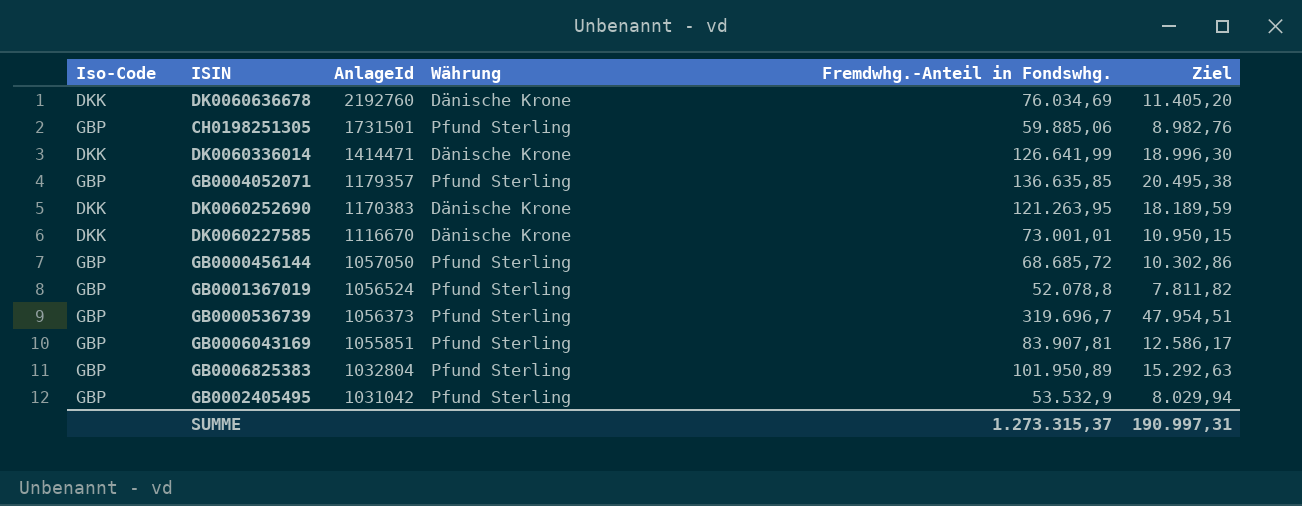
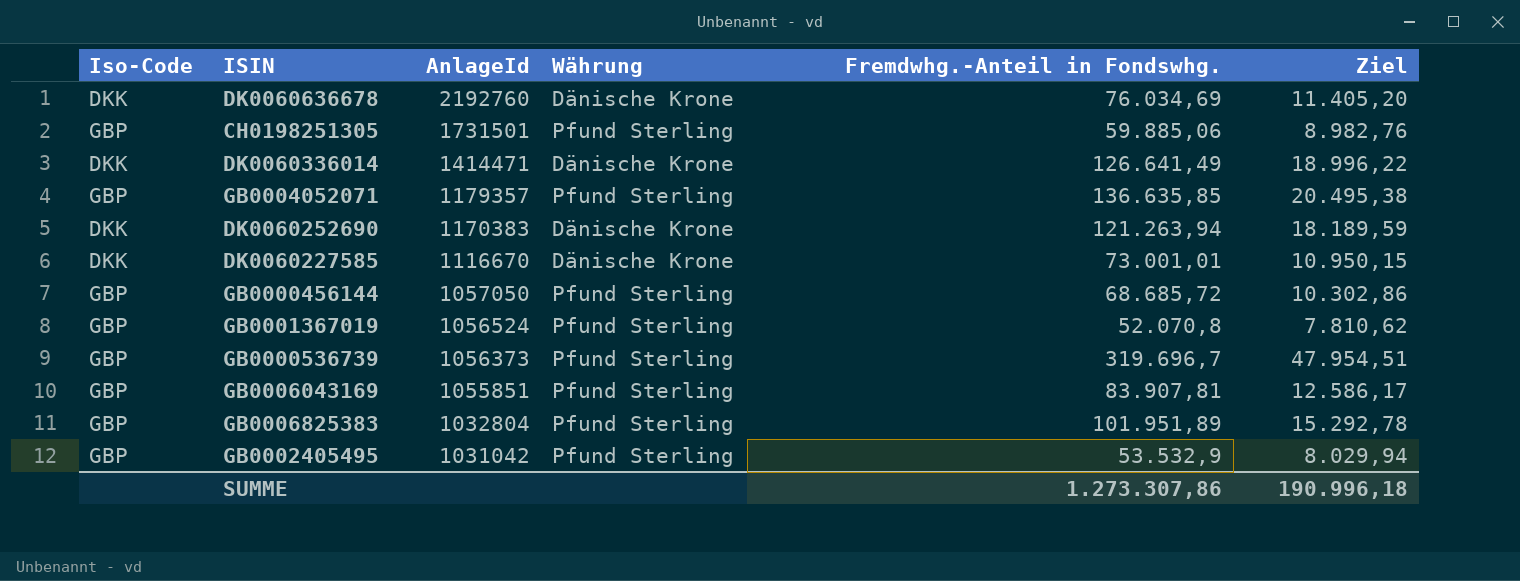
DK0060336014 | Fremdwhg.-Anteil in Fondswhg.: 126.641,99 -> 126.641,49
DK0060336014 | Ziel: 18.996,30 -> 18.996,22
DK0060252690 | Fremdwhg.-Anteil in Fondswhg.: 121.263,95 -> 121.263,94
GB0001367019 | Fremdwhg.-Anteil in Fondswhg.: 52.078,8 -> 52.070,8
GB0001367019 | Ziel: 7.811,82 -> 7.810,62
GB0006825383 | Fremdwhg.-Anteil in Fondswhg.: 101.950,89 -> 101.951,89
GB0006825383 | Ziel: 15.292,63 -> 15.292,78
SUMME | Fremdwhg.-Anteil in Fondswhg.: 1.273.315,37 -> 1.273.307,86
SUMME | Ziel: 190.997,31 -> 190.996,18

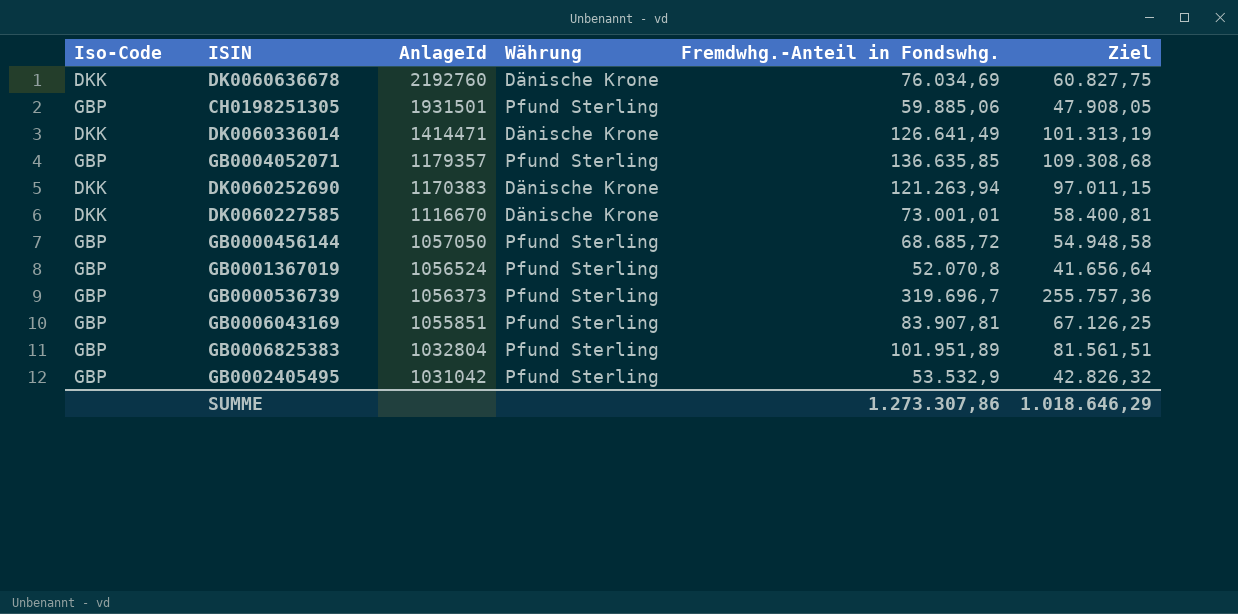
column Ziel | formula: [Fremdwhg.-Anteil in Fondswhg.] * 0,15 -> [Fremdwhg.-Anteil in Fondswhg.] * 0,8
CH0198251305 | AnlageId: 1731501 -> 1931501
SUMME | Ziel: 190.996,18 -> 1.018.646,29

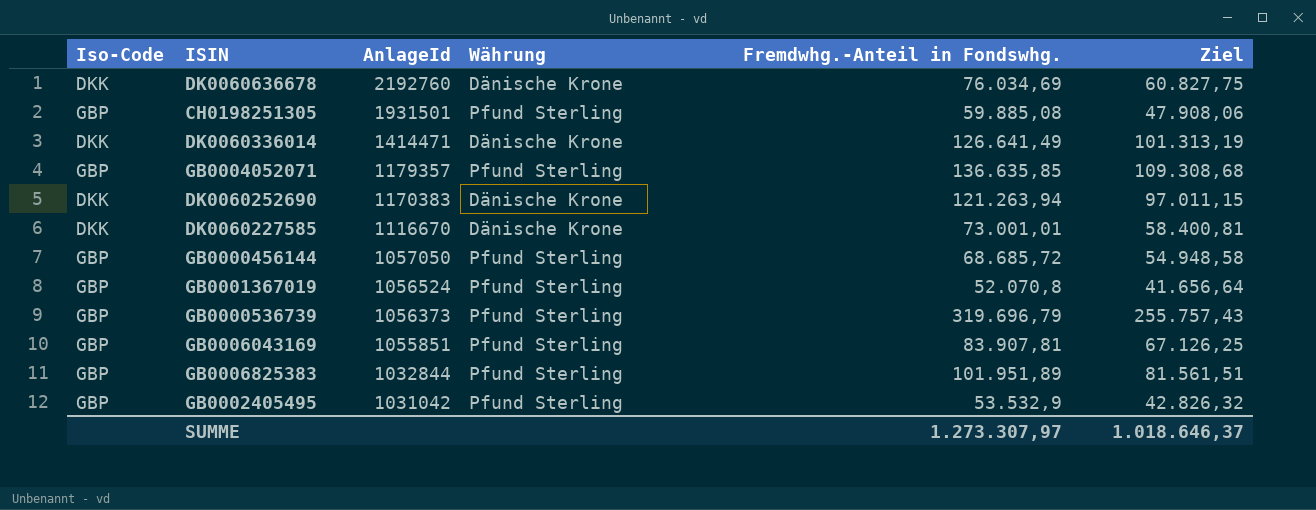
CH0198251305 | Fremdwhg.-Anteil in Fondswhg.: 59.885,06 -> 59.885,08
CH0198251305 | Ziel: 47.908,05 -> 47.908,06
GB0000536739 | Fremdwhg.-Anteil in Fondswhg.: 319.696,7 -> 319.696,79
GB0000536739 | Ziel: 255.757,36 -> 255.757,43
GB0006825383 | AnlageId: 1032804 -> 1032844
SUMME | Fremdwhg.-Anteil in Fondswhg.: 1.273.307,86 -> 1.273.307,97
SUMME | Ziel: 1.018.646,29 -> 1.018.646,37

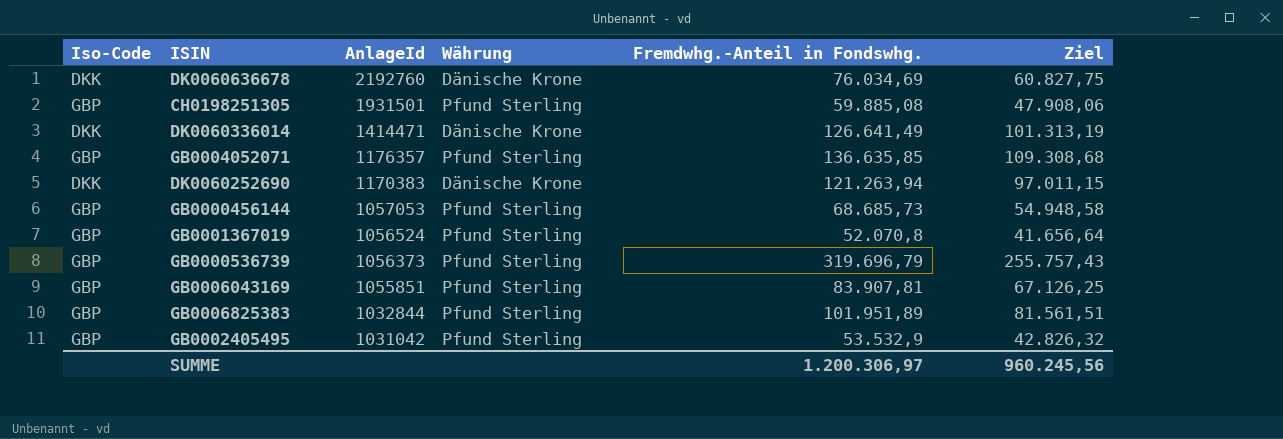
row DK0060227585: DKK | 1116670 | Dänische Krone | 73.001,01 | 58.400,81 -> none
GB0004052071 | AnlageId: 1179357 -> 1176357
GB0000456144 | AnlageId: 1057050 -> 1057053
GB0000456144 | Fremdwhg.-Anteil in Fondswhg.: 68.685,72 -> 68.685,73
SUMME | Fremdwhg.-Anteil in Fondswhg.: 1.273.307,97 -> 1.200.306,97
SUMME | Ziel: 1.018.646,37 -> 960.245,56

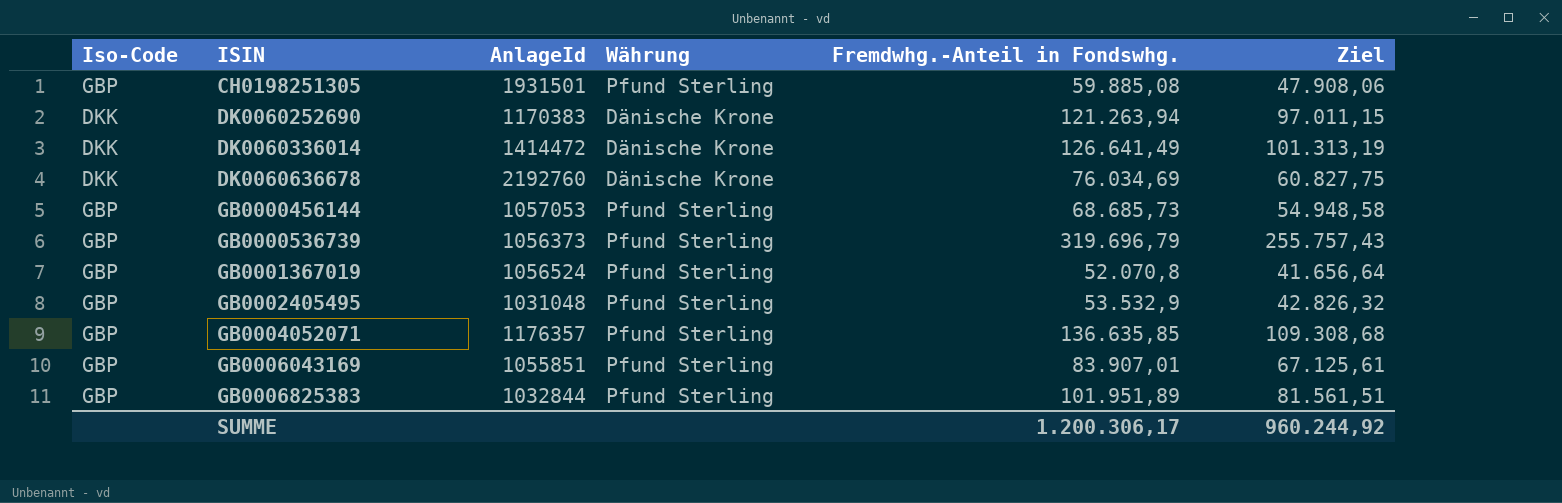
row order: AnlageId descending -> ISIN ascending
DK0060336014 | AnlageId: 1414471 -> 1414472
GB0002405495 | AnlageId: 1031042 -> 1031048
GB0006043169 | Fremdwhg.-Anteil in Fondswhg.: 83.907,81 -> 83.907,01
GB0006043169 | Ziel: 67.126,25 -> 67.125,61
SUMME | Fremdwhg.-Anteil in Fondswhg.: 1.200.306,97 -> 1.200.306,17
SUMME | Ziel: 960.245,56 -> 960.244,92

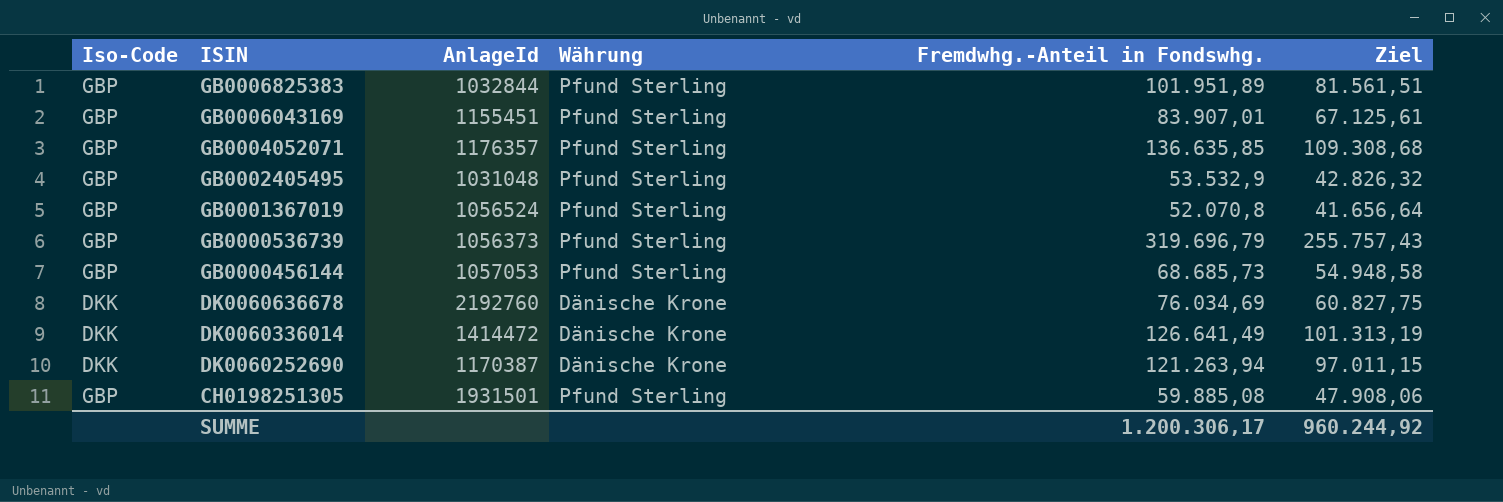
row order: ISIN ascending -> ISIN descending
GB0006043169 | AnlageId: 1055851 -> 1155451
DK0060252690 | AnlageId: 1170383 -> 1170387

